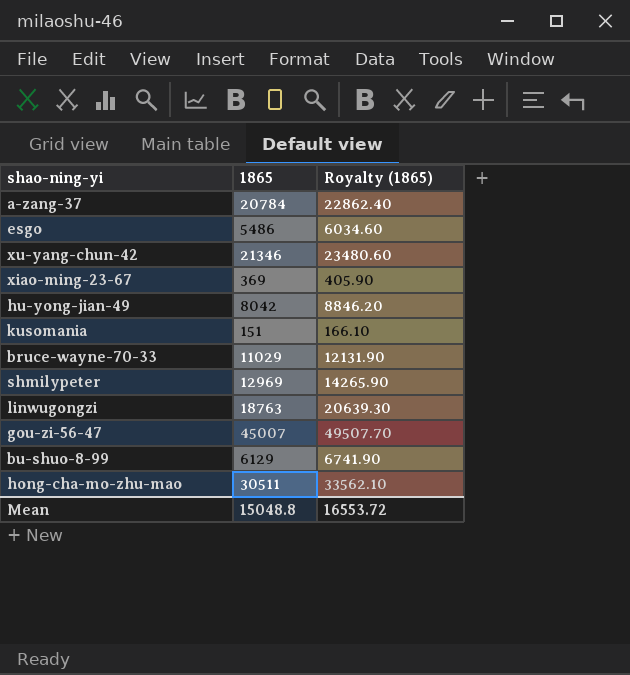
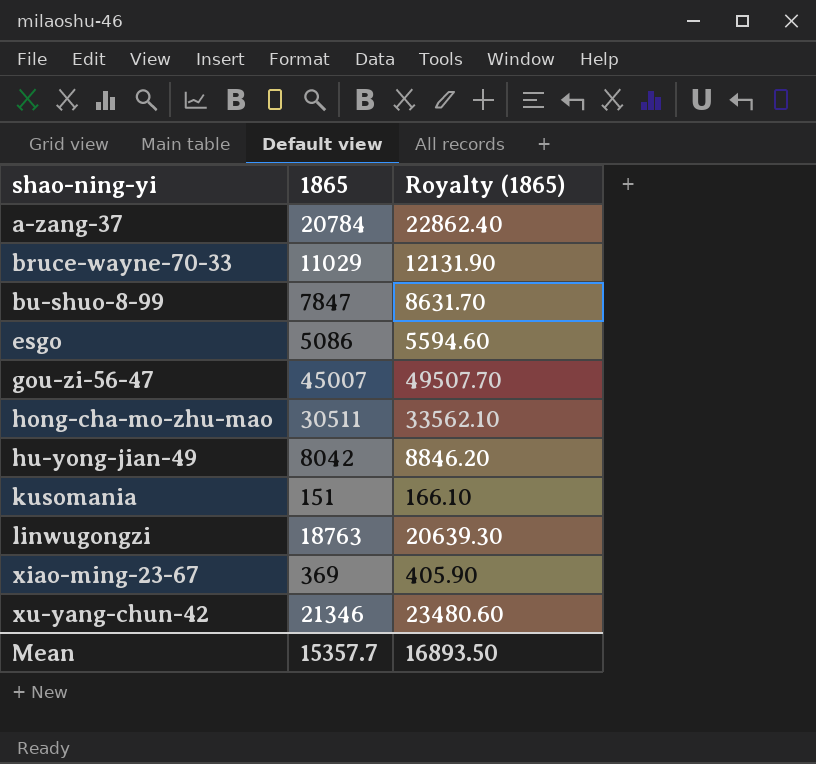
row order: none -> shao-ning-yi ascending
row shmilypeter: 12969 | 14265.90 -> none
bu-shuo-8-99 | 1865: 6129 -> 7847
bu-shuo-8-99 | Royalty (1865): 6741.90 -> 8631.70
esgo | 1865: 5486 -> 5086
esgo | Royalty (1865): 6034.60 -> 5594.60
Mean | 1865: 15048.8 -> 15357.7
Mean | Royalty (1865): 16553.72 -> 16893.50

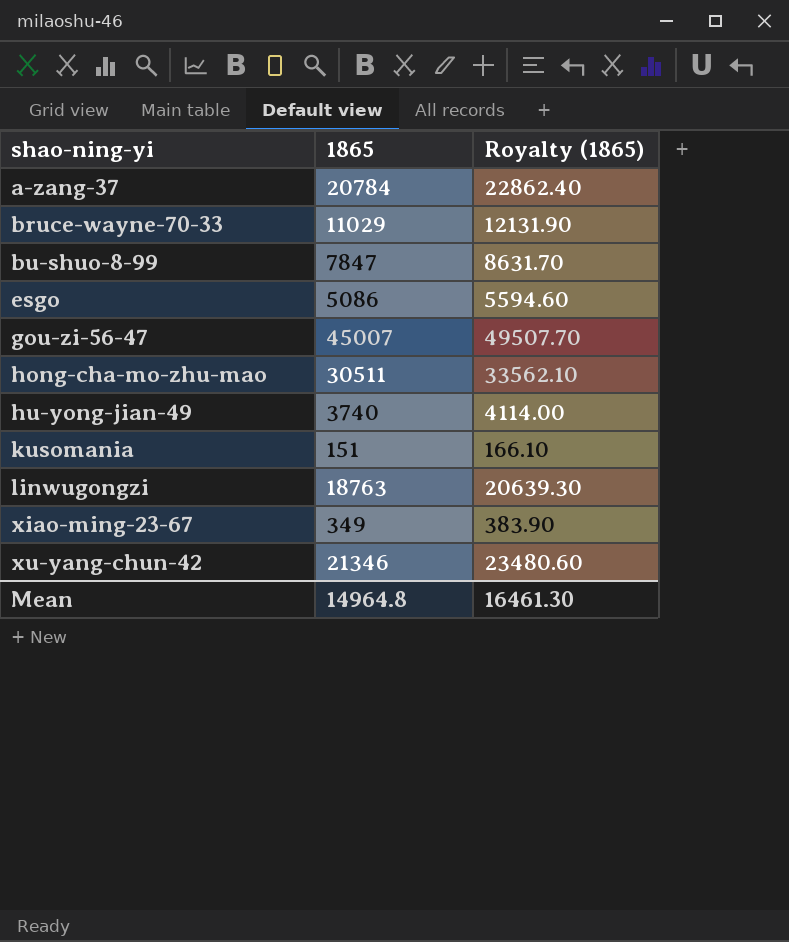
hu-yong-jian-49 | 1865: 8042 -> 3740
hu-yong-jian-49 | Royalty (1865): 8846.20 -> 4114.00
xiao-ming-23-67 | 1865: 369 -> 349
xiao-ming-23-67 | Royalty (1865): 405.90 -> 383.90
Mean | 1865: 15357.7 -> 14964.8
Mean | Royalty (1865): 16893.50 -> 16461.30

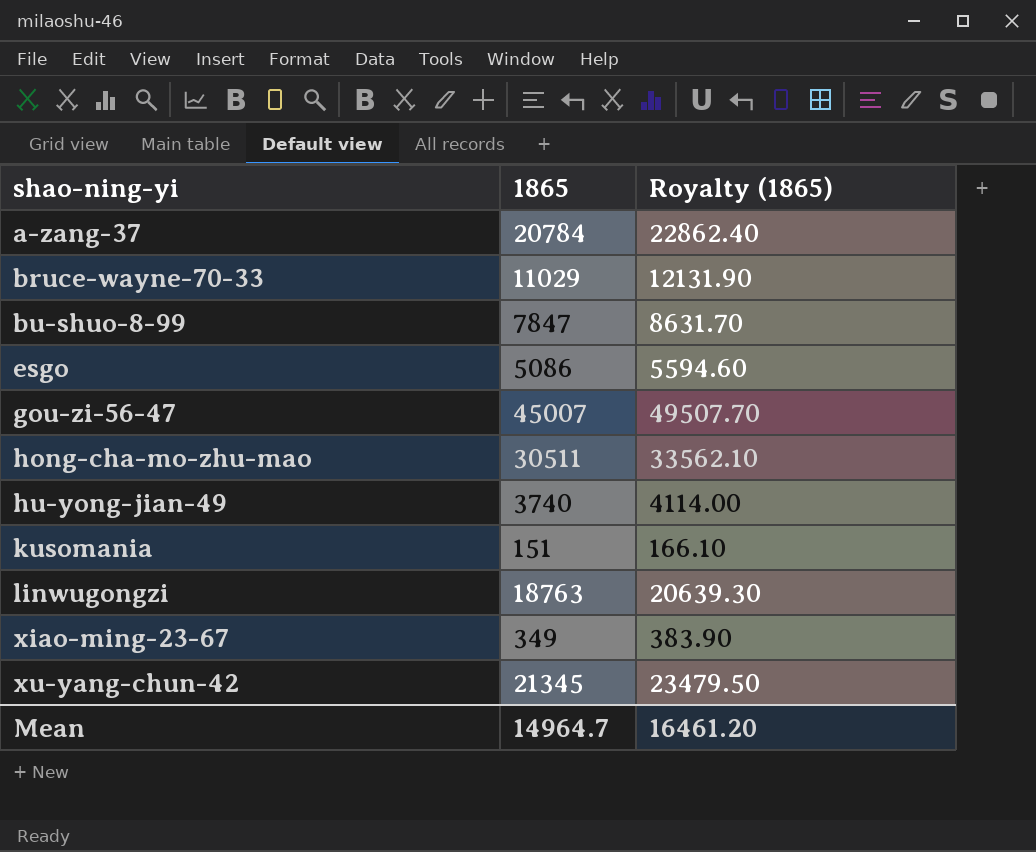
xu-yang-chun-42 | 1865: 21346 -> 21345
xu-yang-chun-42 | Royalty (1865): 23480.60 -> 23479.50
Mean | 1865: 14964.8 -> 14964.7
Mean | Royalty (1865): 16461.30 -> 16461.20

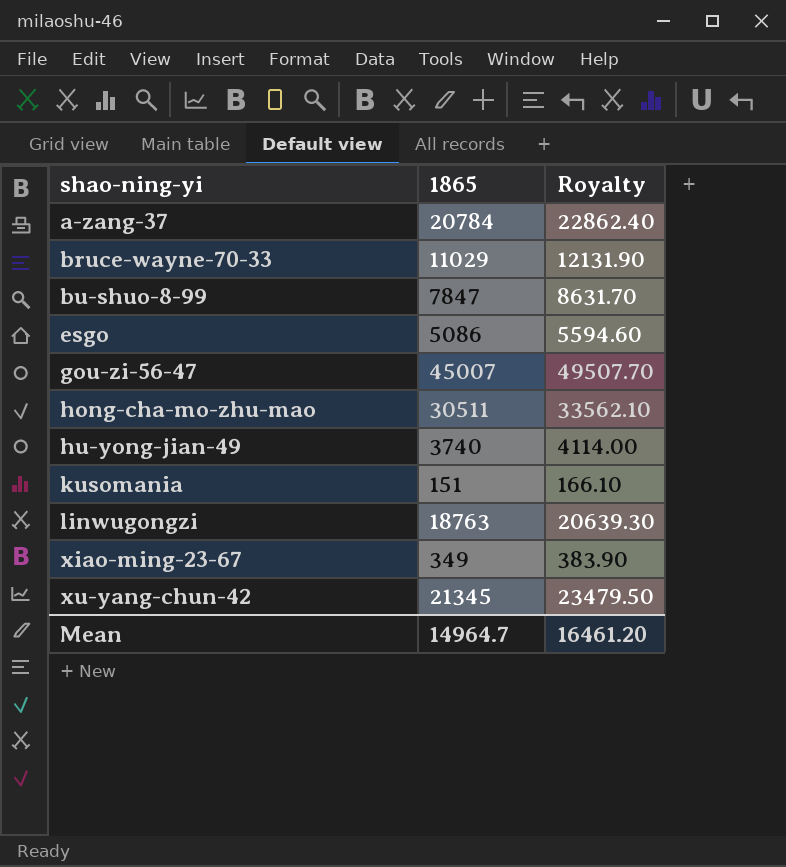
column name: Royalty (1865) -> Royalty

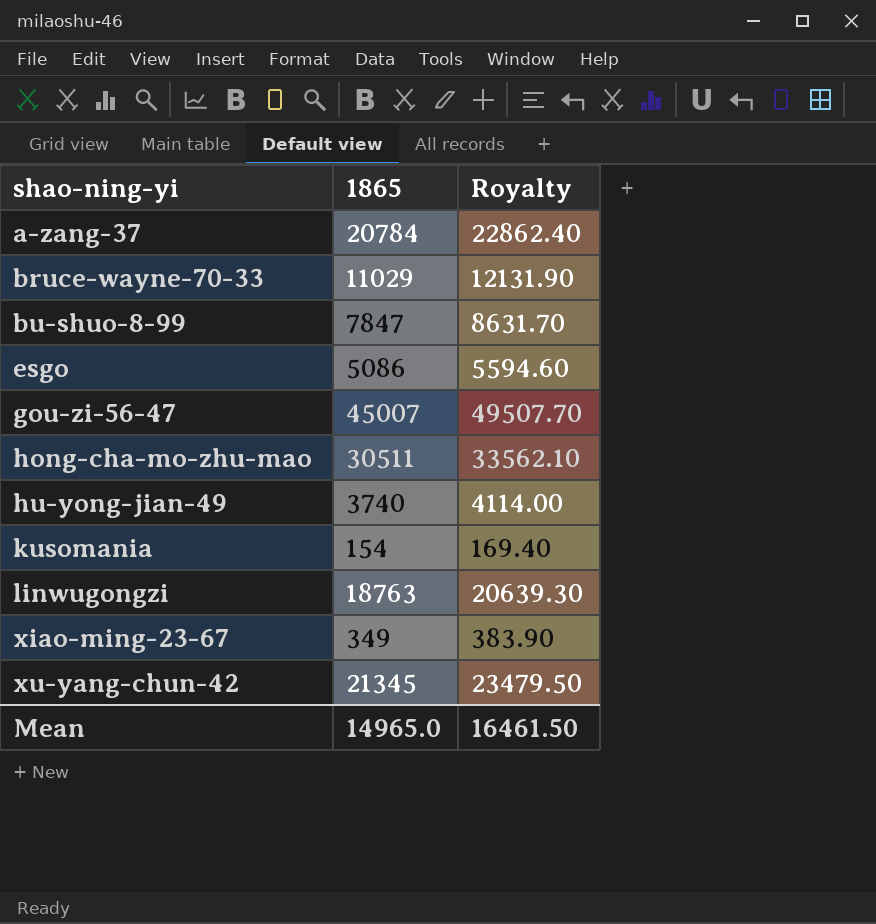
kusomania | 1865: 151 -> 154
kusomania | Royalty: 166.10 -> 169.40
Mean | 1865: 14964.7 -> 14965.0
Mean | Royalty: 16461.20 -> 16461.50

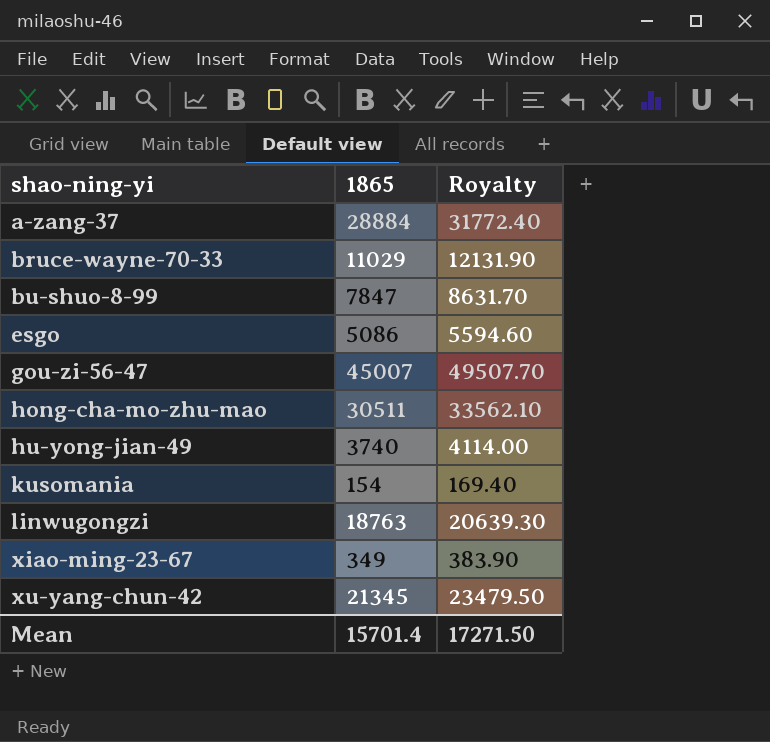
a-zang-37 | 1865: 20784 -> 28884
a-zang-37 | Royalty: 22862.40 -> 31772.40
Mean | 1865: 14965.0 -> 15701.4
Mean | Royalty: 16461.50 -> 17271.50

